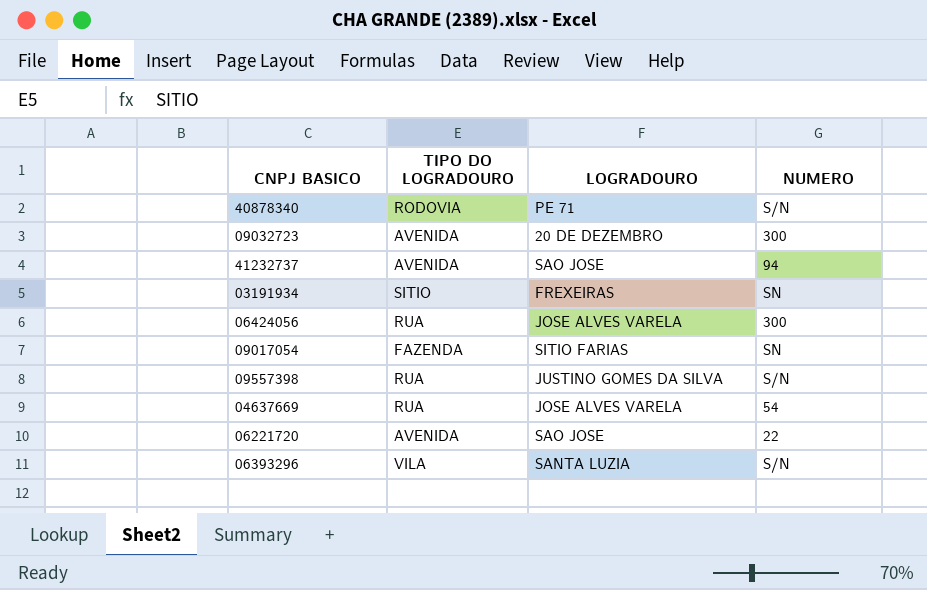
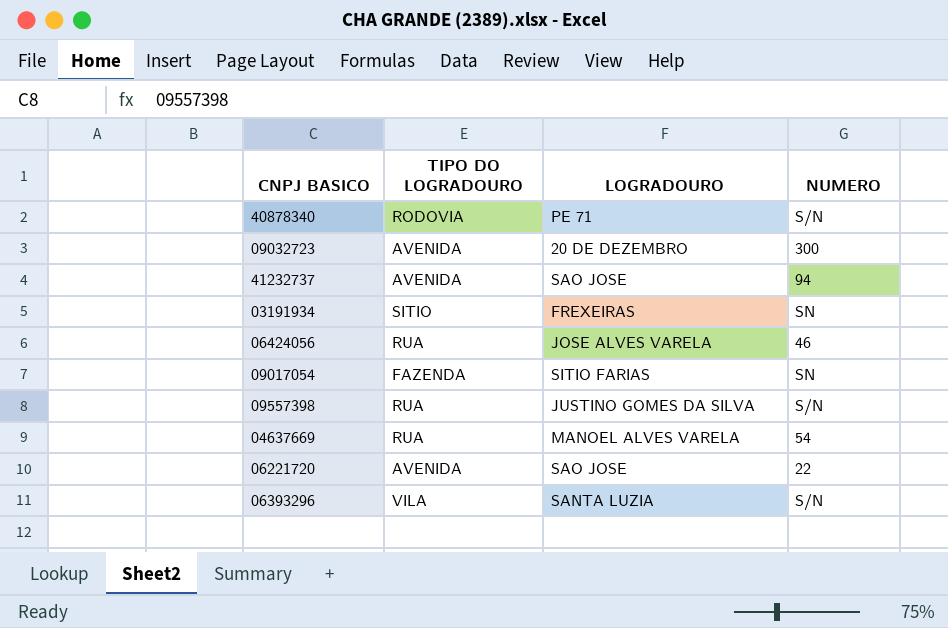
06424056 | NUMERO: 300 -> 46
04637669 | LOGRADOURO: JOSE ALVES VARELA -> MANOEL ALVES VARELA

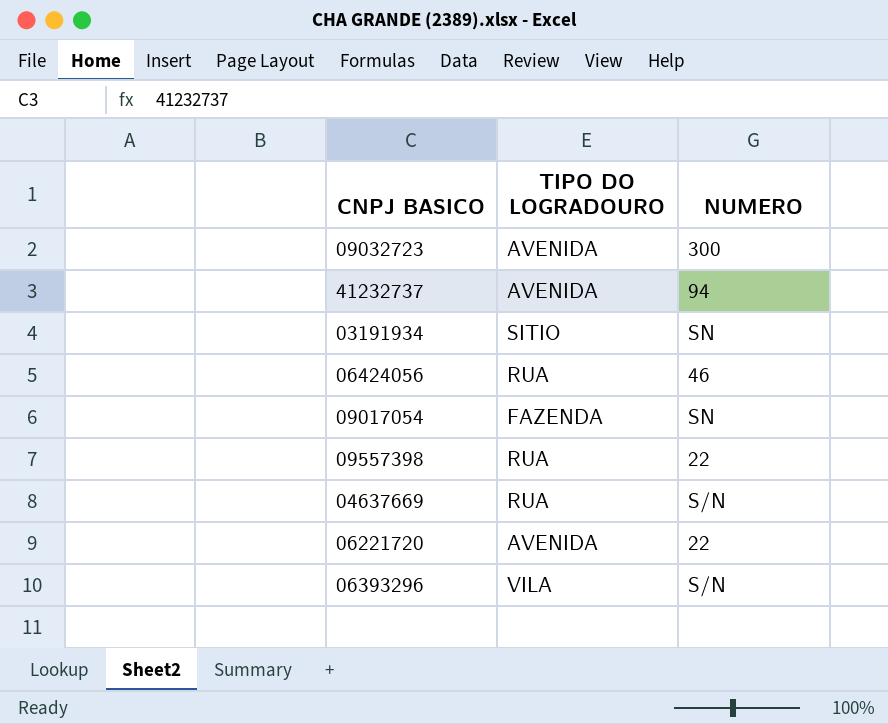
column LOGRADOURO | position: 3 -> none
row 40878340: RODOVIA | PE 71 | S/N -> none
09557398 | NUMERO: S/N -> 22
04637669 | NUMERO: 54 -> S/N

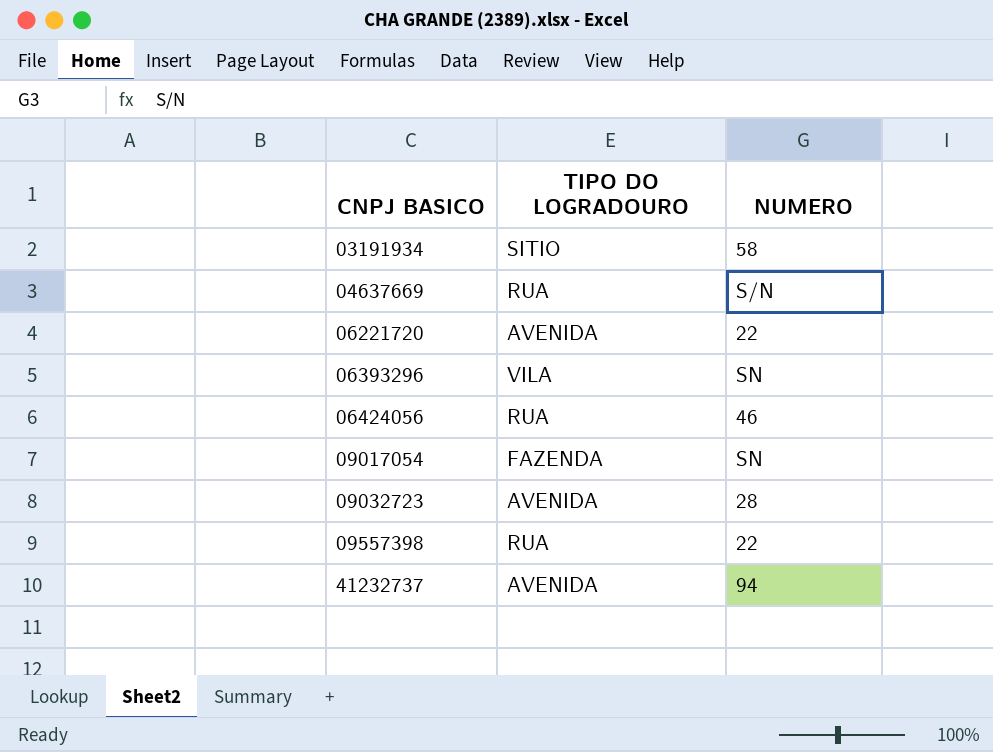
row order: none -> CNPJ BASICO ascending
03191934 | NUMERO: SN -> 58
06393296 | NUMERO: S/N -> SN
09032723 | NUMERO: 300 -> 28

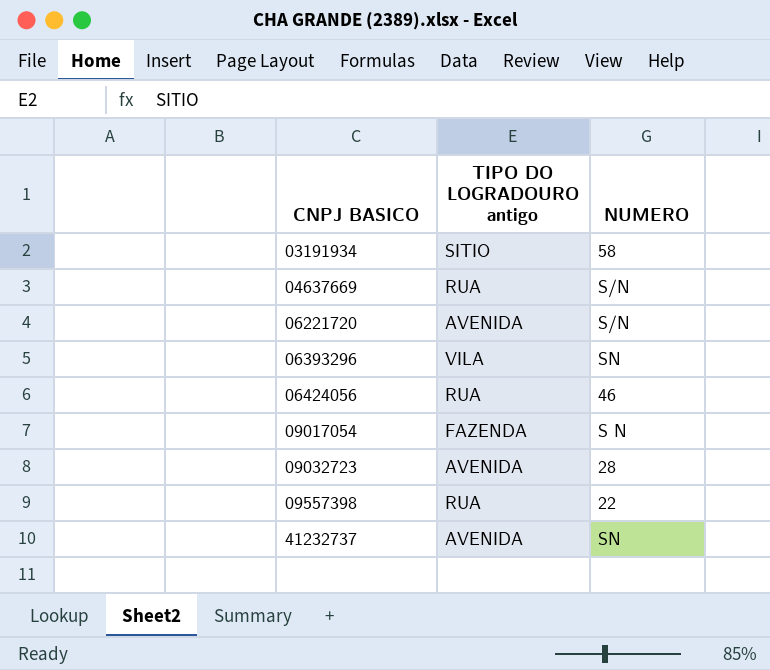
column name: TIPO DO LOGRADOURO -> TIPO DO LOGRADOURO antigo
06221720 | NUMERO: 22 -> S/N
09017054 | NUMERO: SN -> S N
41232737 | NUMERO: 94 -> SN

